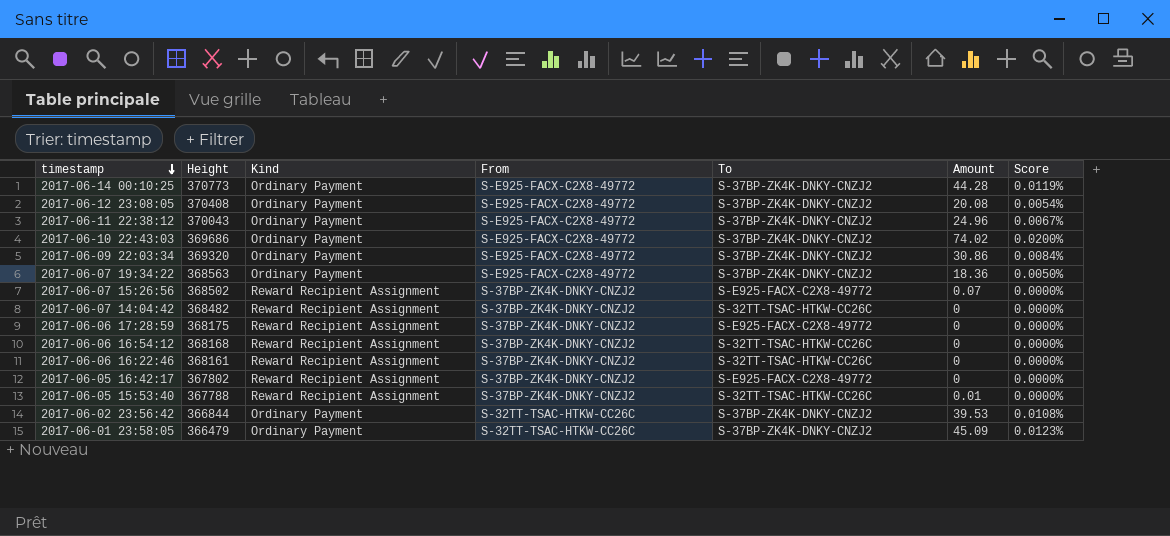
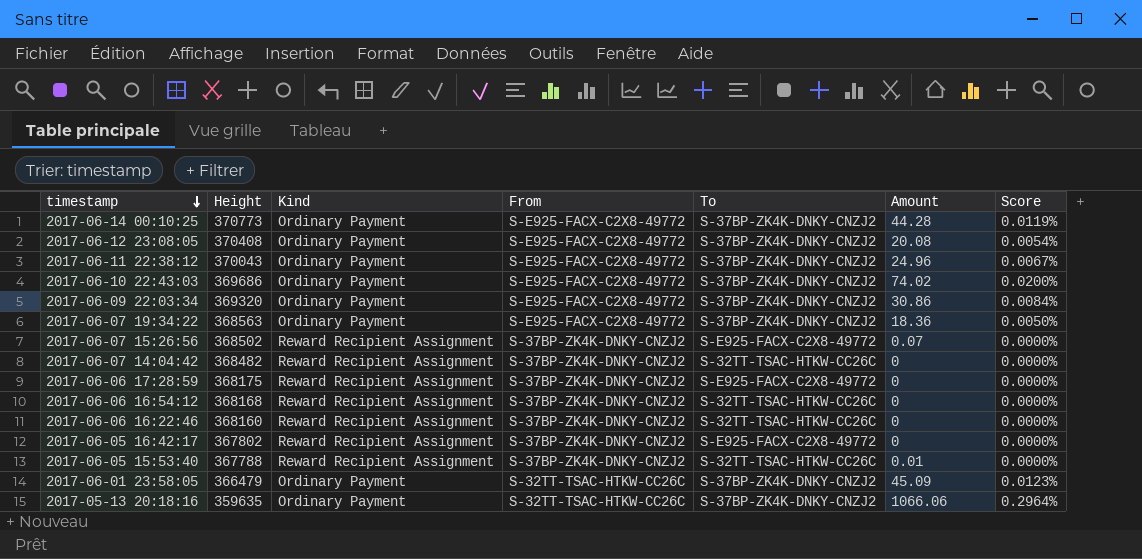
row 2017-06-02 23:56:42: 366844 | Ordinary Payment | S-32TT-TSAC-HTKW-CC26C | S-37BP-ZK4K-DNKY-CNZJ2 | 39.53 | 0.0108% -> none
2017-06-06 16:22:46 | Height: 368161 -> 368160
row 2017-05-13 20:18:16: none -> 359635 | Ordinary Payment | S-32TT-TSAC-HTKW-CC26C | S-37BP-ZK4K-DNKY-CNZJ2 | 1066.06 | 0.2964%

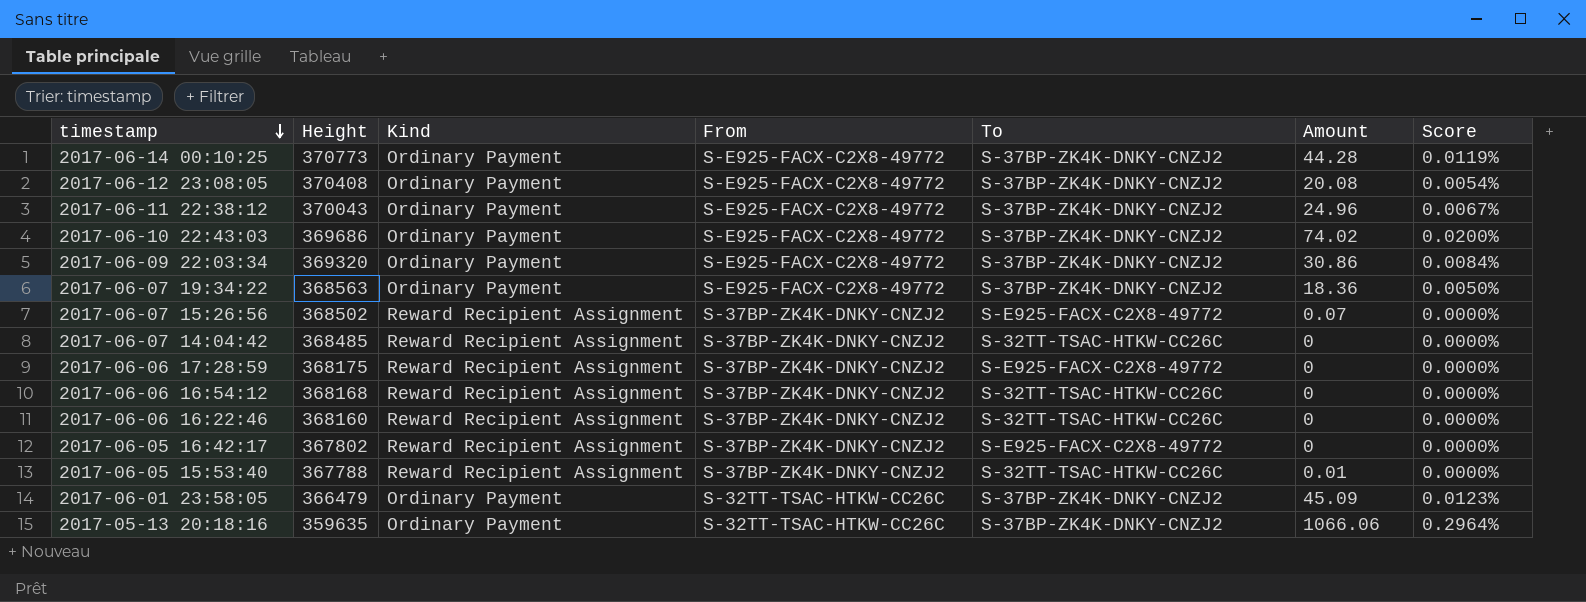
2017-06-07 14:04:42 | Height: 368482 -> 368485

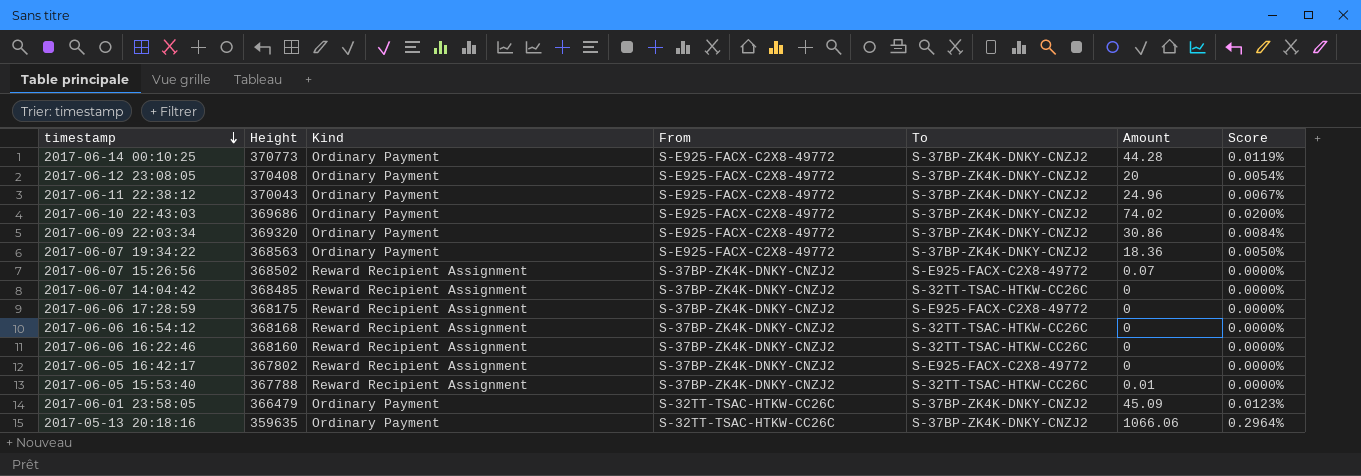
2017-06-12 23:08:05 | Amount: 20.08 -> 20

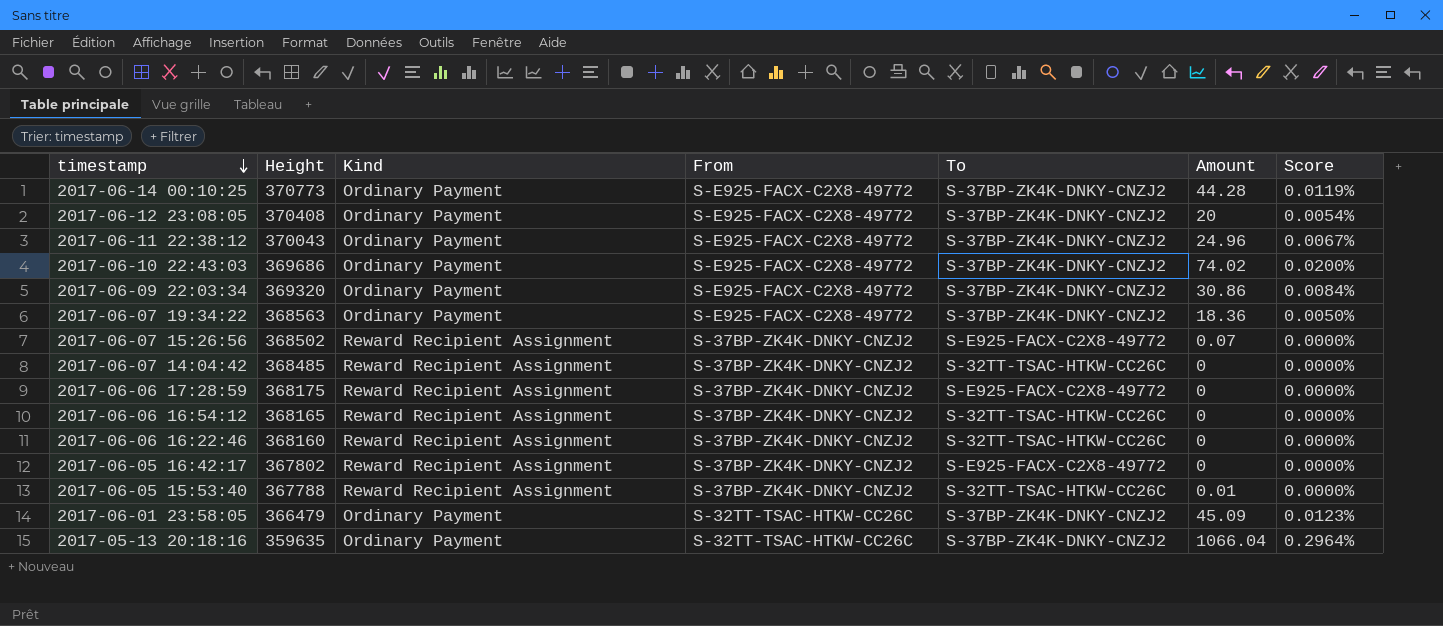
2017-06-06 16:54:12 | Height: 368168 -> 368165
2017-05-13 20:18:16 | Amount: 1066.06 -> 1066.04

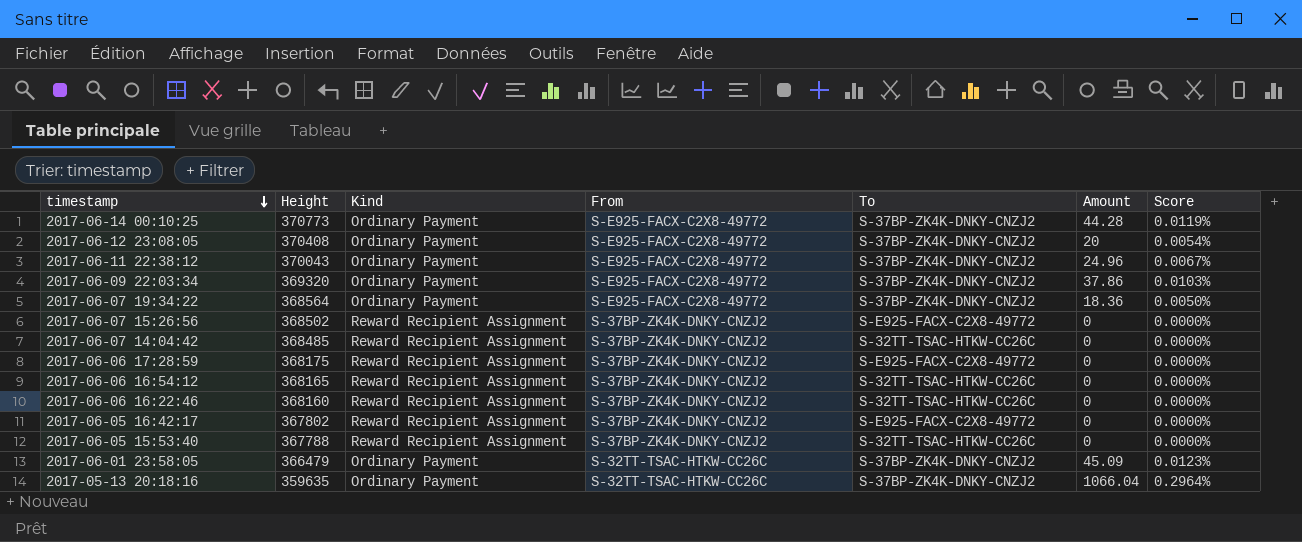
row 2017-06-10 22:43:03: 369686 | Ordinary Payment | S-E925-FACX-C2X8-49772 | S-37BP-ZK4K-DNKY-CNZJ2 | 74.02 | 0.0200% -> none
2017-06-09 22:03:34 | Amount: 30.86 -> 37.86
2017-06-09 22:03:34 | Score: 0.0084% -> 0.0103%
2017-06-07 19:34:22 | Height: 368563 -> 368564
2017-06-07 15:26:56 | Amount: 0.07 -> 0
2017-06-05 15:53:40 | Amount: 0.01 -> 0

